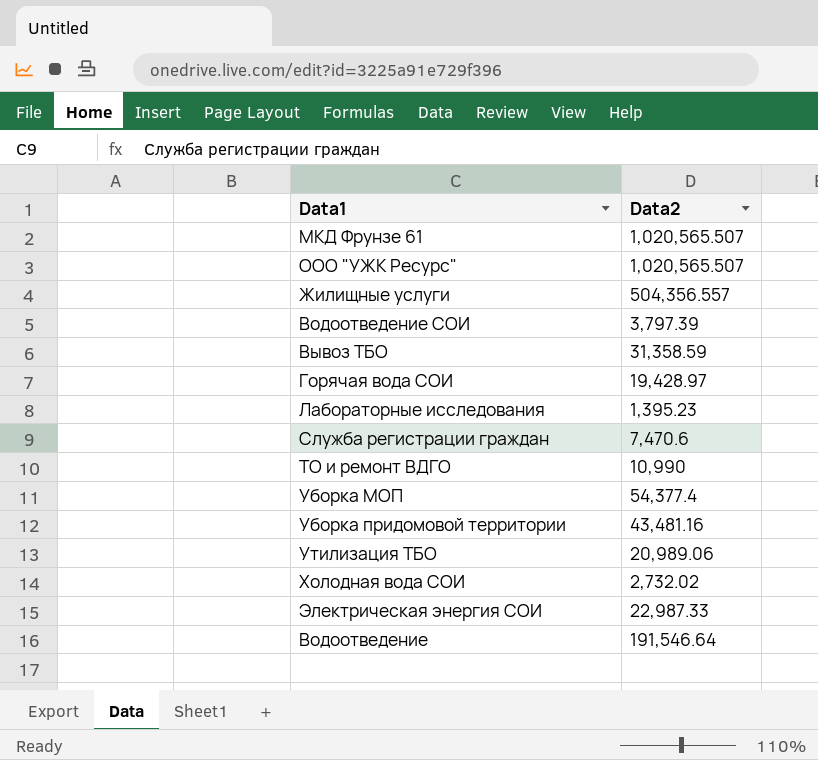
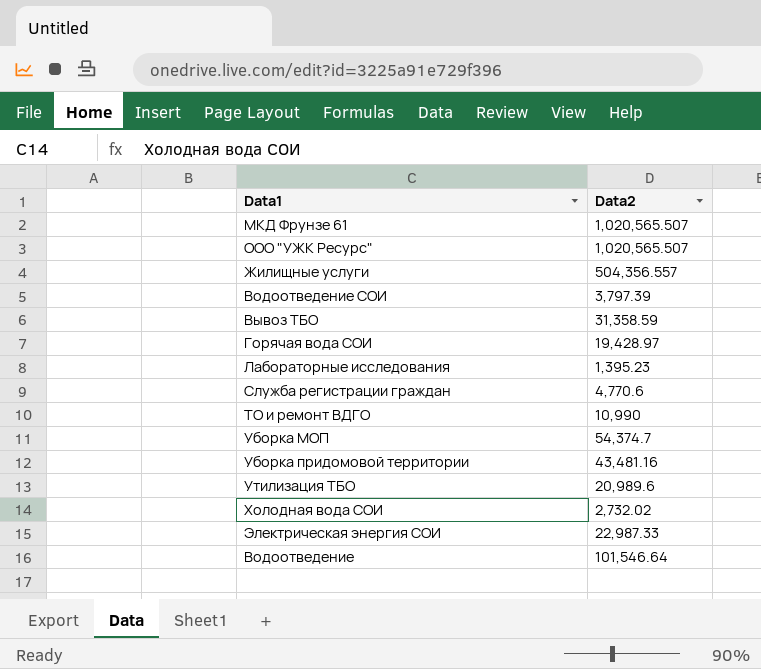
Служба регистрации граждан | Data2: 7,470.6 -> 4,770.6
Уборка МОП | Data2: 54,377.4 -> 54,374.7
Утилизация ТБО | Data2: 20,989.06 -> 20,989.6
Водоотведение | Data2: 191,546.64 -> 101,546.64

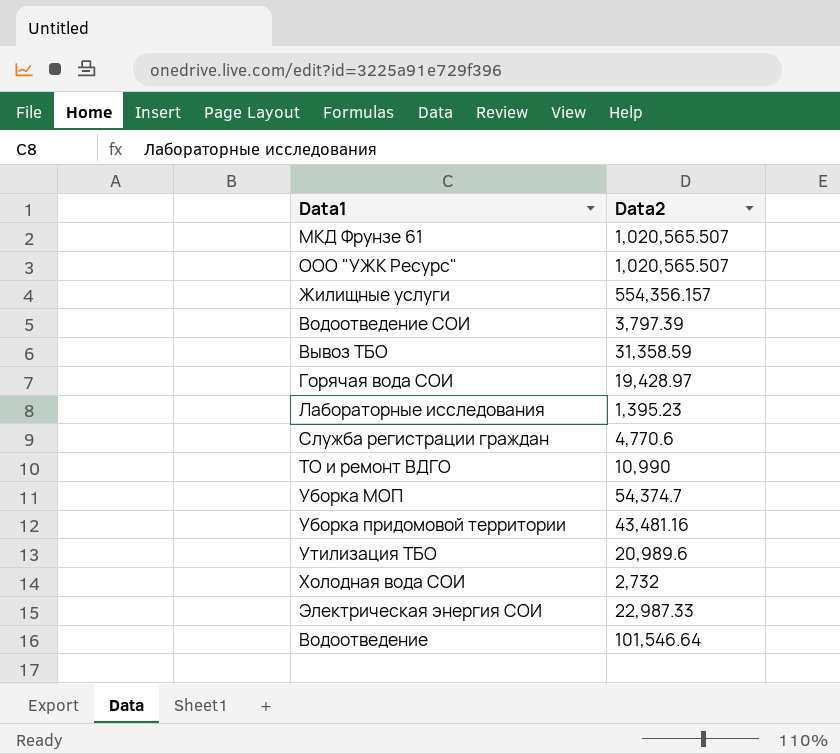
Жилищные услуги | Data2: 504,356.557 -> 554,356.157
Холодная вода СОИ | Data2: 2,732.02 -> 2,732

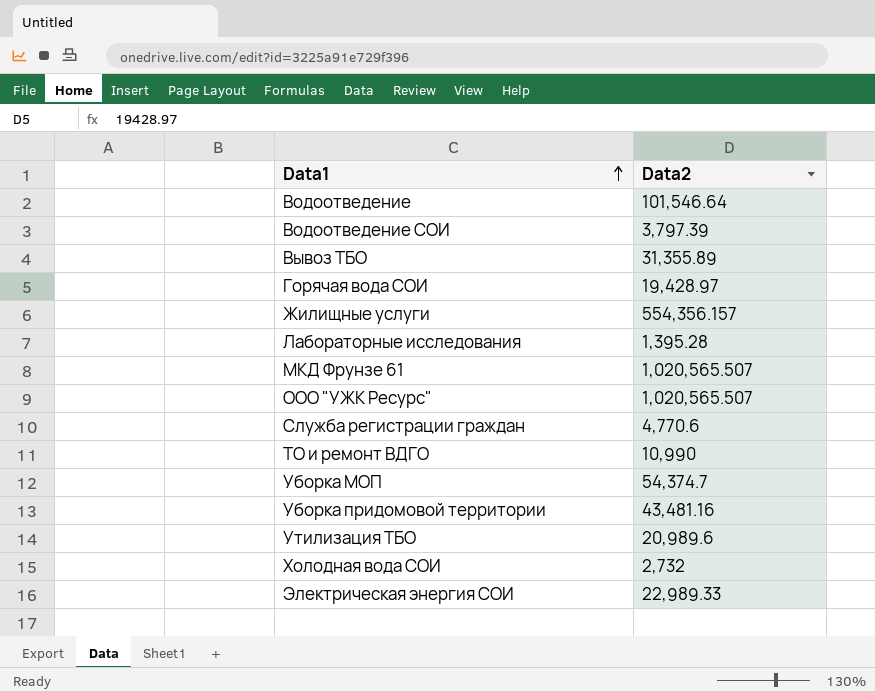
row order: none -> Data1 ascending
Вывоз ТБО | Data2: 31,358.59 -> 31,355.89
Лабораторные исследования | Data2: 1,395.23 -> 1,395.28
Электрическая энергия СОИ | Data2: 22,987.33 -> 22,989.33

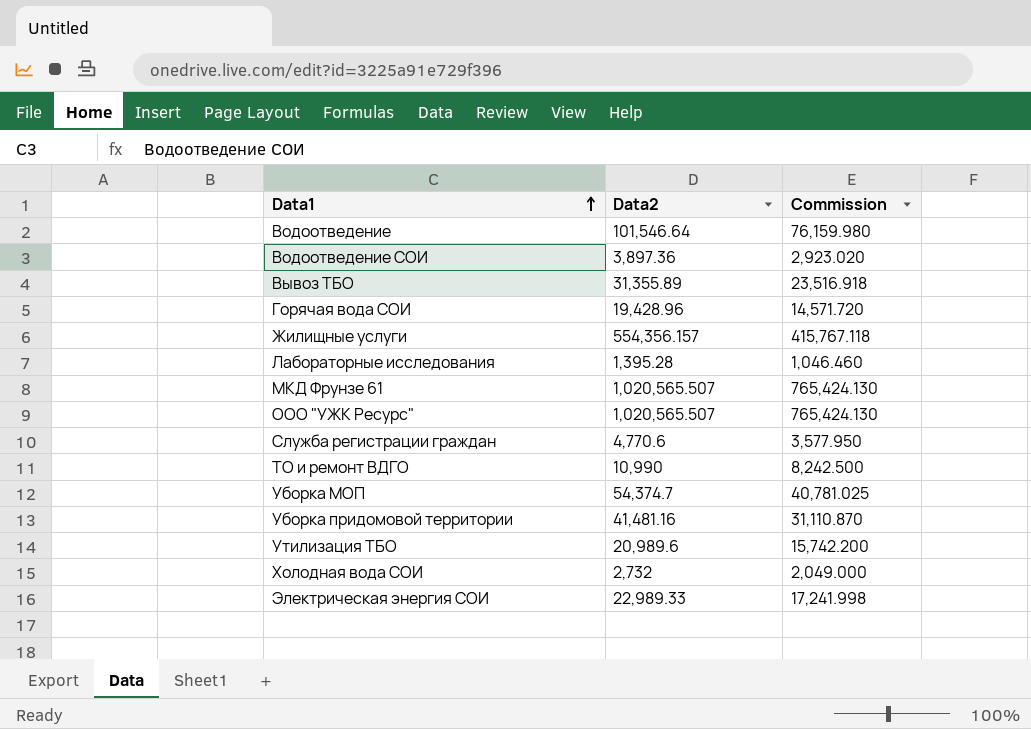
column Commission | formula: none -> [Data2] * 0.75
Водоотведение СОИ | Data2: 3,797.39 -> 3,897.36
Горячая вода СОИ | Data2: 19,428.97 -> 19,428.96
Уборка придомовой территории | Data2: 43,481.16 -> 41,481.16

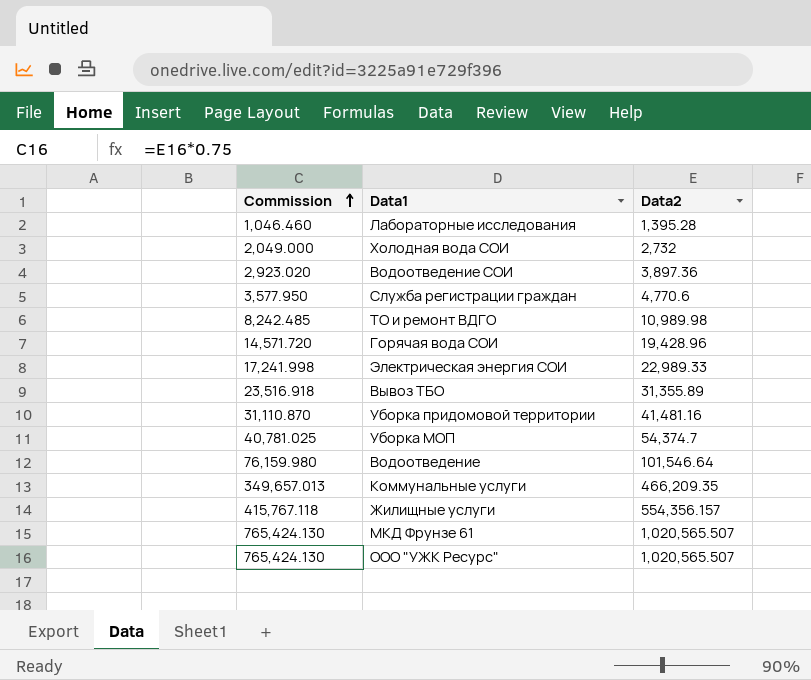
row order: Data1 ascending -> Commission ascending
column Commission | position: 3 -> 1
row Утилизация ТБО: 20,989.6 | 15,742.200 -> none
ТО и ремонт ВДГО | Commission: 8,242.500 -> 8,242.485
ТО и ремонт ВДГО | Data2: 10,990 -> 10,989.98
row Коммунальные услуги: none -> 349,657.013 | 466,209.35

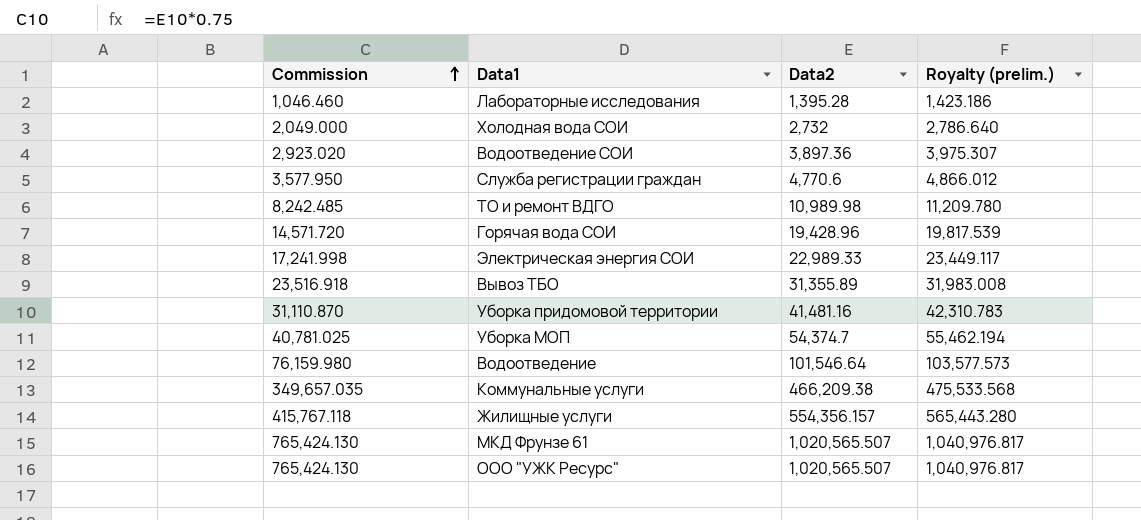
column Royalty (prelim.) | formula: none -> [Data2] * 1.02
Коммунальные услуги | Commission: 349,657.013 -> 349,657.035
Коммунальные услуги | Data2: 466,209.35 -> 466,209.38

